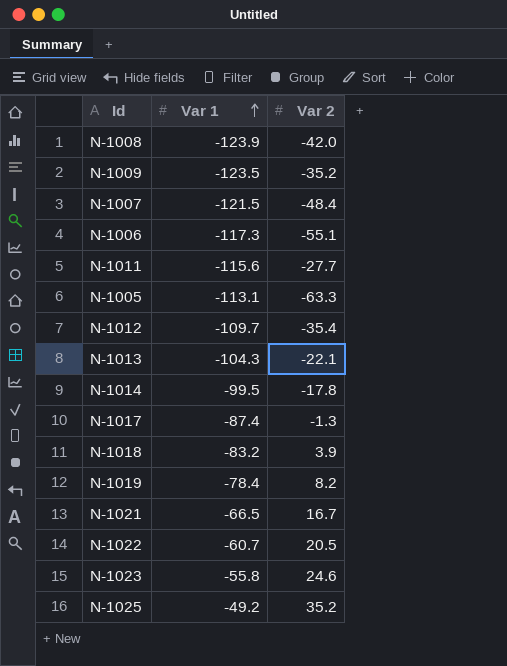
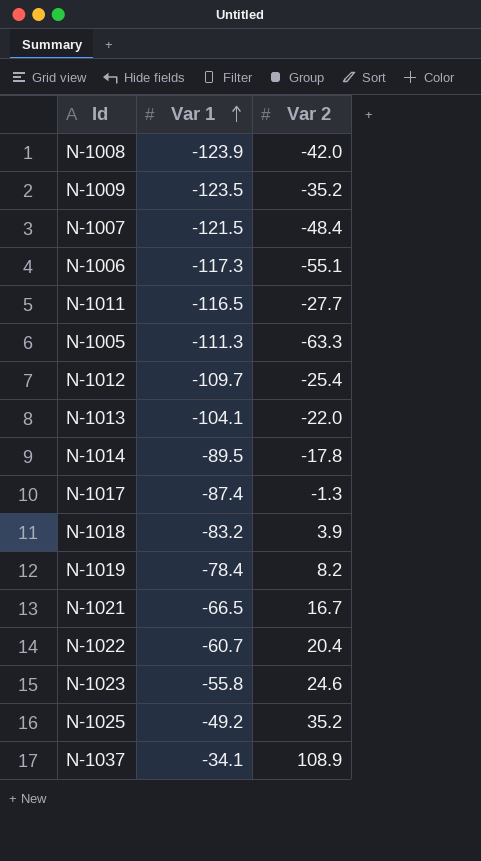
N-1011 | Var 1: -115.6 -> -116.5
N-1005 | Var 1: -113.1 -> -111.3
N-1012 | Var 2: -35.4 -> -25.4
N-1013 | Var 1: -104.3 -> -104.1
N-1013 | Var 2: -22.1 -> -22.0
N-1014 | Var 1: -99.5 -> -89.5
N-1022 | Var 2: 20.5 -> 20.4
row N-1037: none -> -34.1 | 108.9

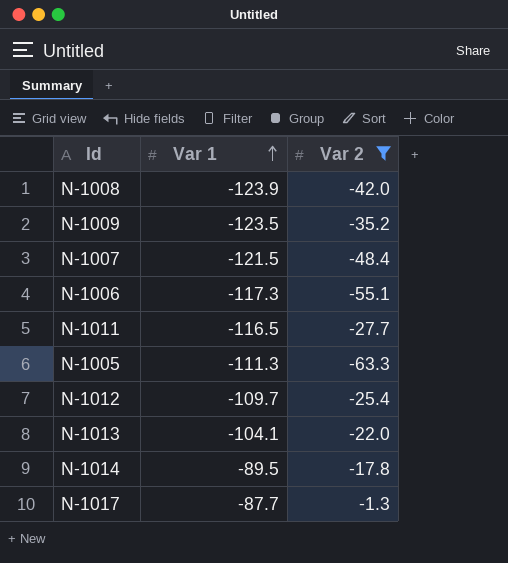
filter: none -> Var 2 <= -1.3
N-1017 | Var 1: -87.4 -> -87.7

